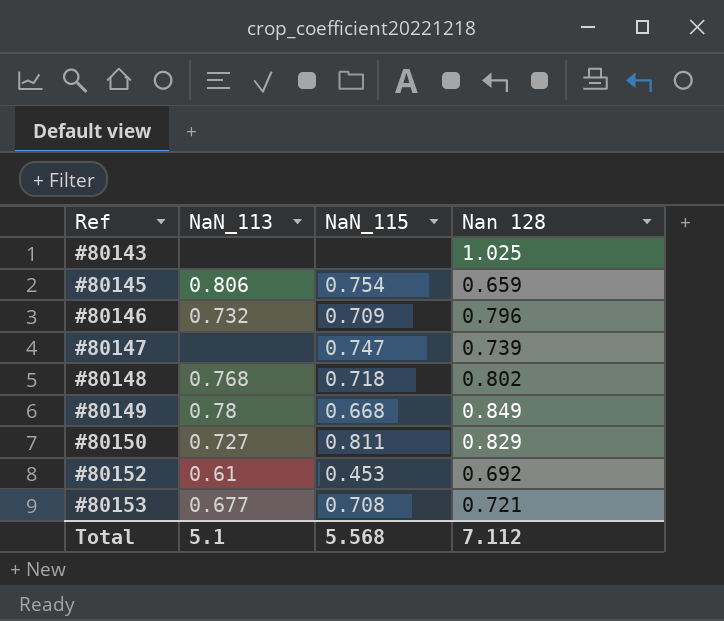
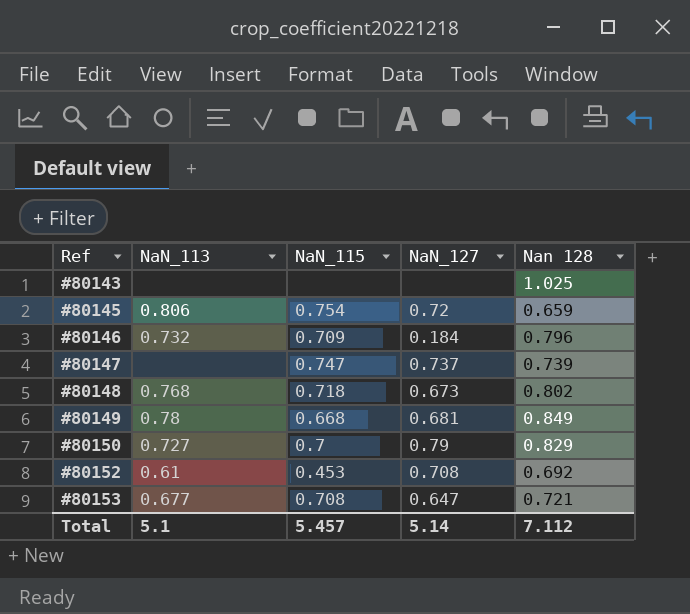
column NaN_127 | position: none -> 4
#80150 | NaN_115: 0.811 -> 0.7
Total | NaN_115: 5.568 -> 5.457

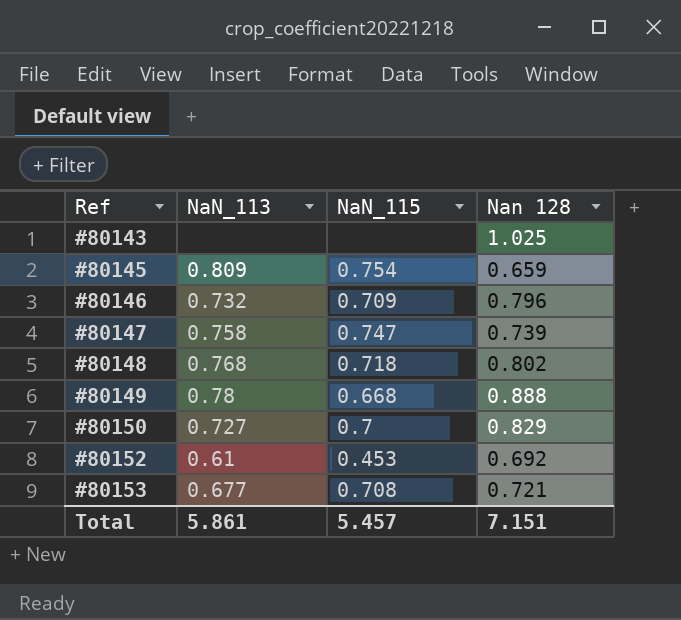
column NaN_127 | position: 4 -> none
#80145 | NaN_113: 0.806 -> 0.809
#80147 | NaN_113: none -> 0.758
#80149 | Nan 128: 0.849 -> 0.888
Total | NaN_113: 5.1 -> 5.861
Total | Nan 128: 7.112 -> 7.151

